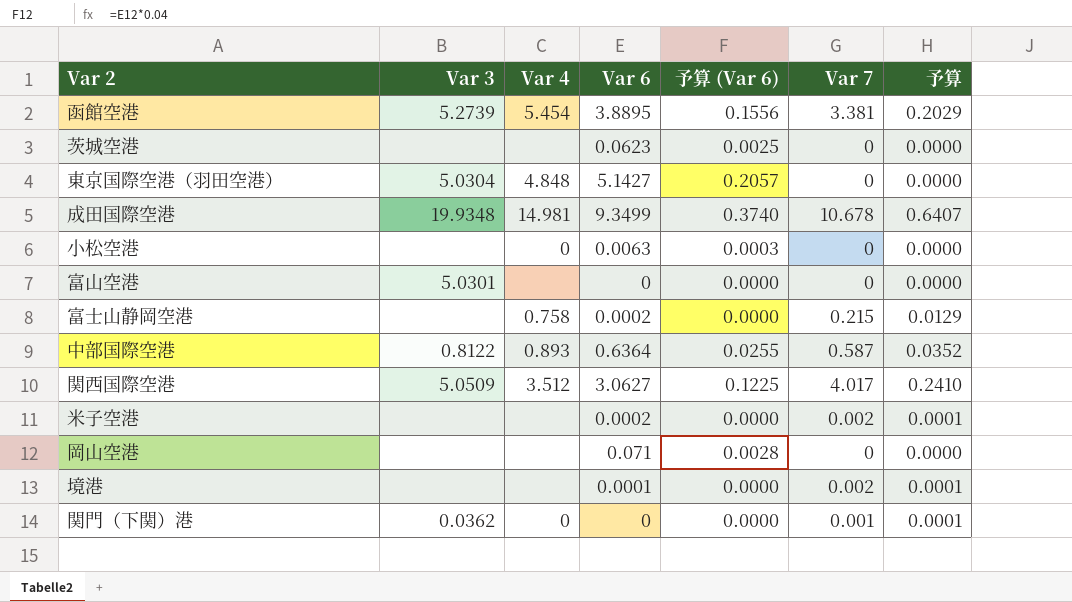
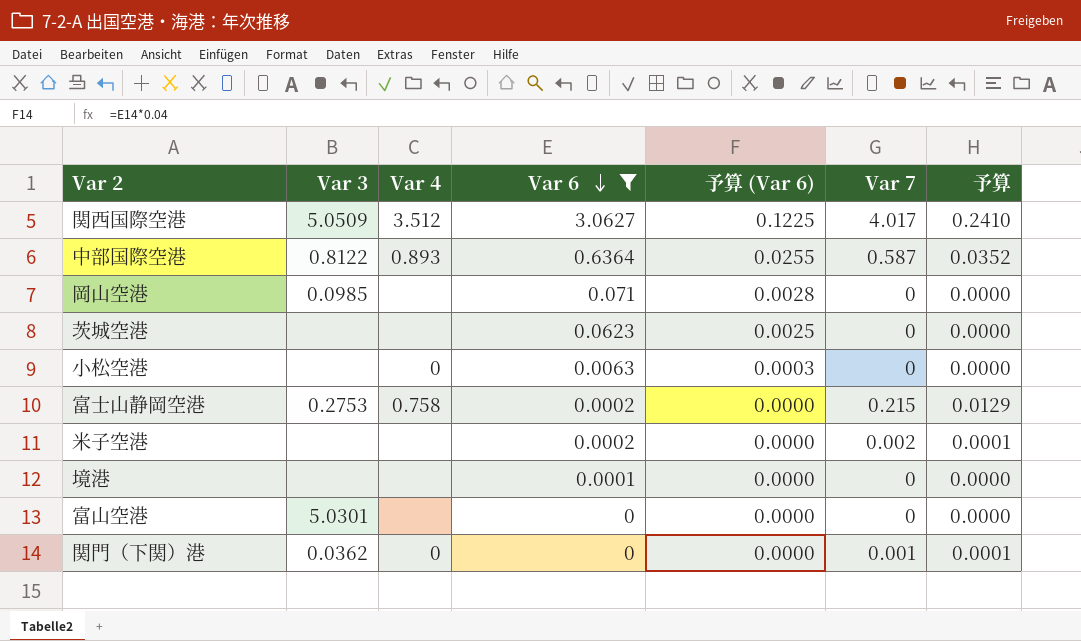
filter: none -> Var 6 <= 3.0627
row order: none -> Var 6 descending
岡山空港 | Var 3: none -> 0.0985
富士山静岡空港 | Var 3: none -> 0.2753
境港 | Var 7: 0.002 -> 0
境港 | 予算: 0.0001 -> 0.0000

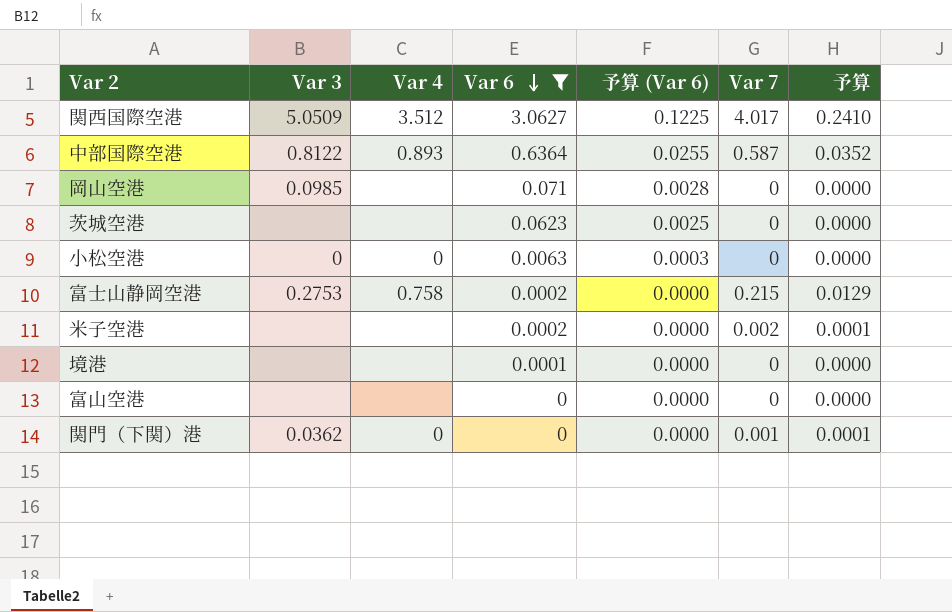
小松空港 | Var 3: none -> 0
富山空港 | Var 3: 5.0301 -> none

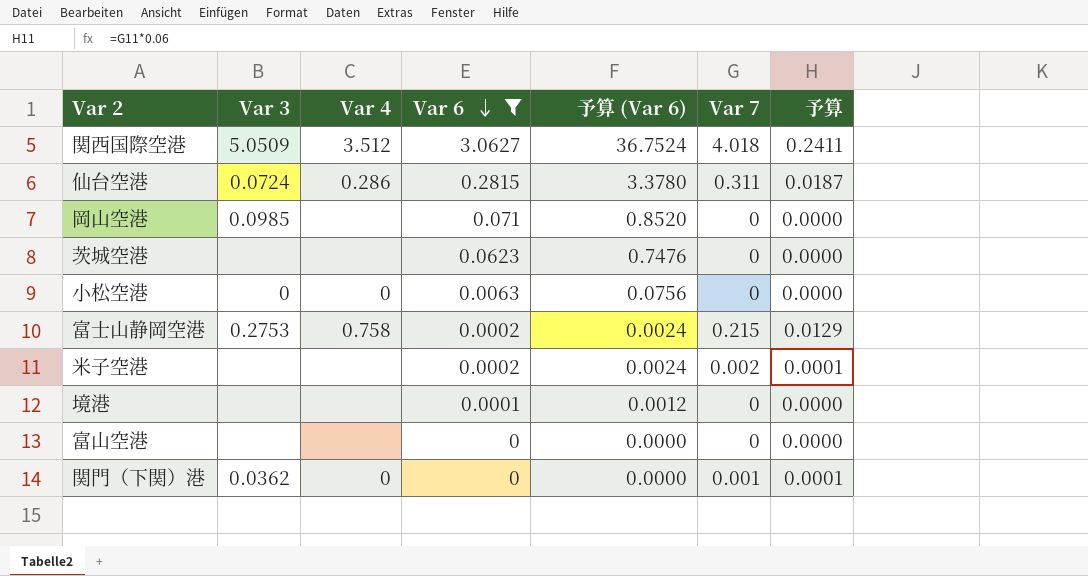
column 予算 (Var 6) | formula: [Var 6] * 0.04 -> [Var 6] * 12
row 中部国際空港: 0.8122 | 0.893 | 0.6364 | 0.0255 | 0.587 | 0.0352 -> none
関西国際空港 | Var 7: 4.017 -> 4.018
関西国際空港 | 予算: 0.2410 -> 0.2411
row 仙台空港: none -> 0.0724 | 0.286 | 0.2815 | 3.3780 | 0.311 | 0.0187

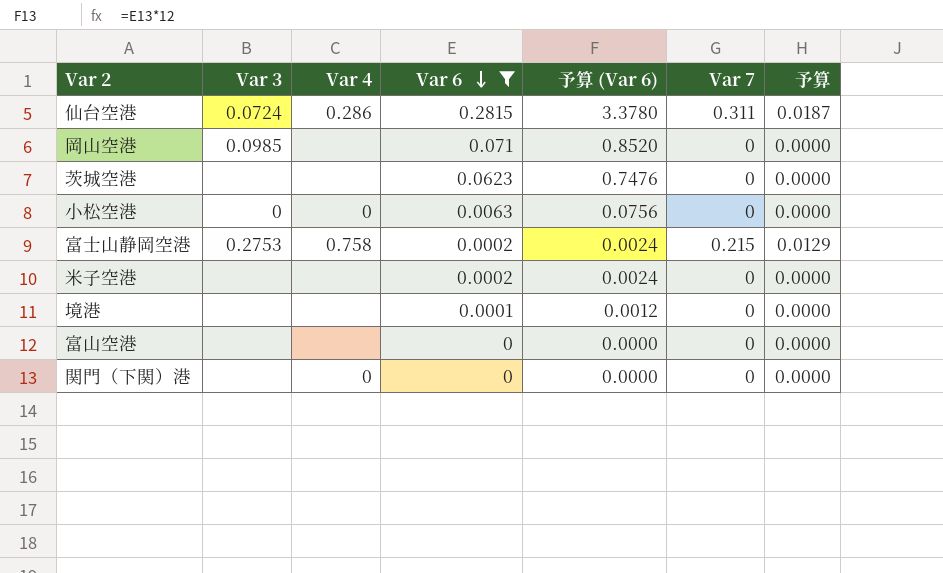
row 関西国際空港: 5.0509 | 3.512 | 3.0627 | 36.7524 | 4.018 | 0.2411 -> none
米子空港 | Var 7: 0.002 -> 0
米子空港 | 予算: 0.0001 -> 0.0000
関門（下関）港 | Var 3: 0.0362 -> none
関門（下関）港 | Var 7: 0.001 -> 0
関門（下関）港 | 予算: 0.0001 -> 0.0000

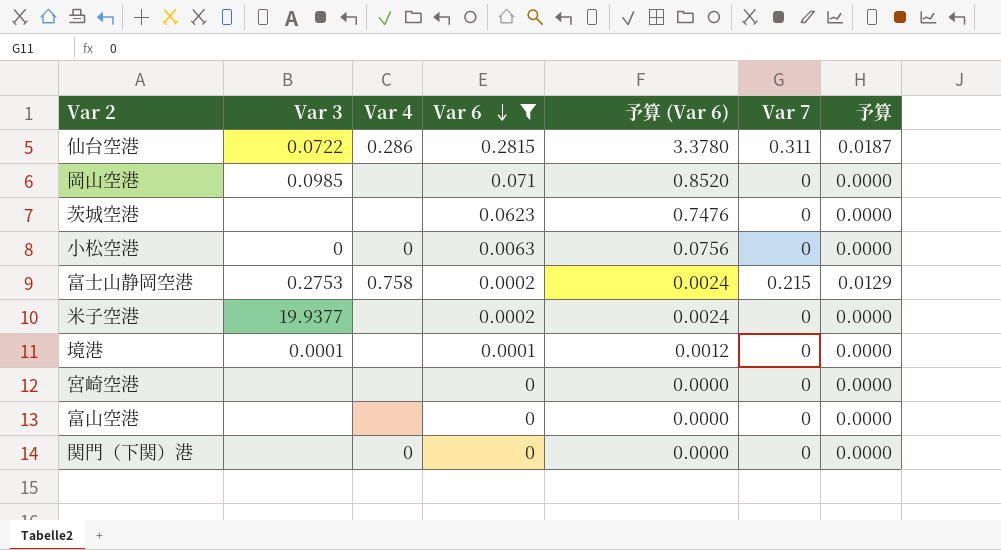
仙台空港 | Var 3: 0.0724 -> 0.0722
米子空港 | Var 3: none -> 19.9377
境港 | Var 3: none -> 0.0001
row 宮崎空港: none -> none | none | 0 | 0.0000 | 0 | 0.0000

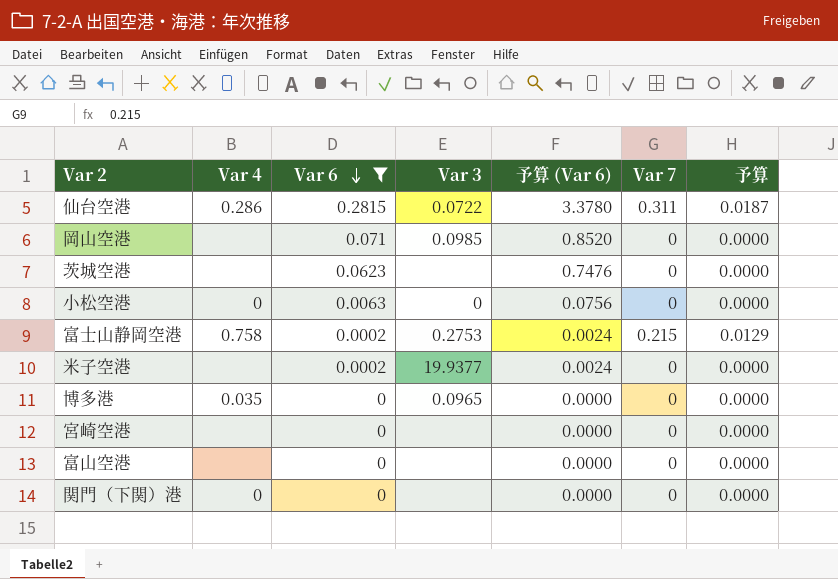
column Var 3 | position: 2 -> 4
row 境港: 0.0001 | none | 0.0001 | 0.0012 | 0 | 0.0000 -> none
row 博多港: none -> 0.035 | 0 | 0.0965 | 0.0000 | 0 | 0.0000

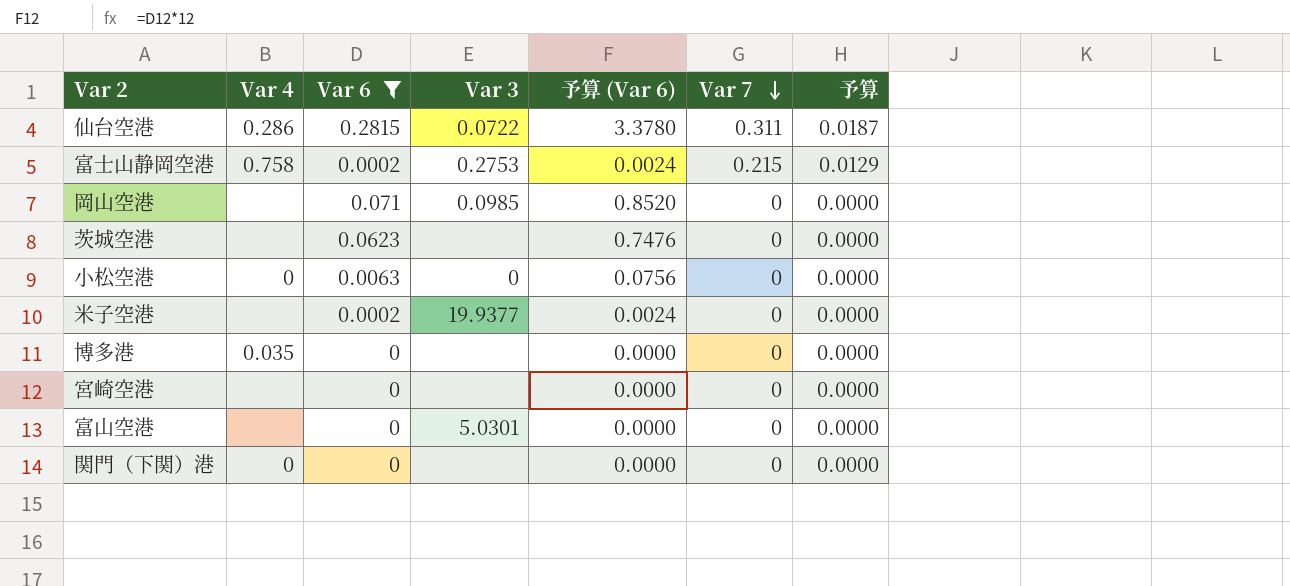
row order: Var 6 descending -> Var 7 descending
博多港 | Var 3: 0.0965 -> none
富山空港 | Var 3: none -> 5.0301

